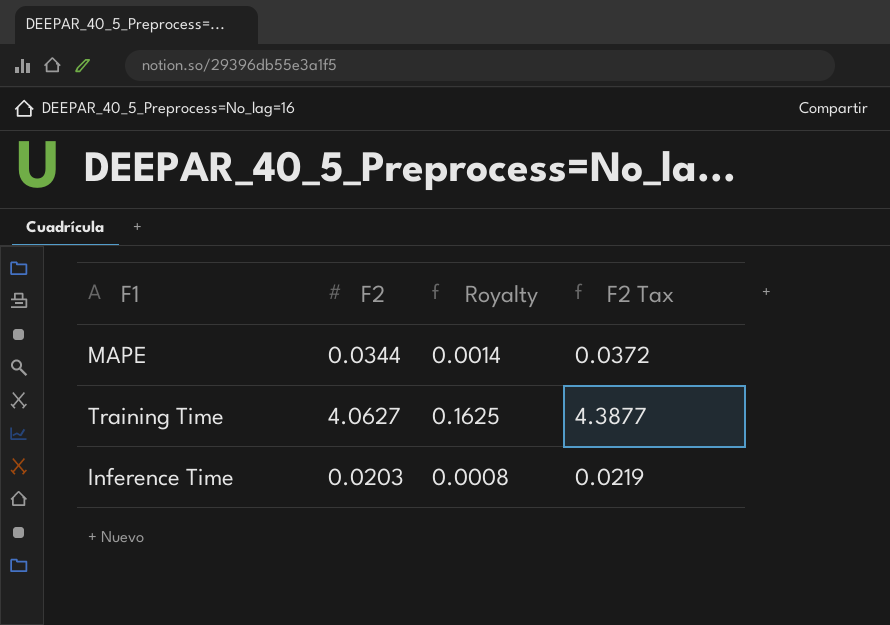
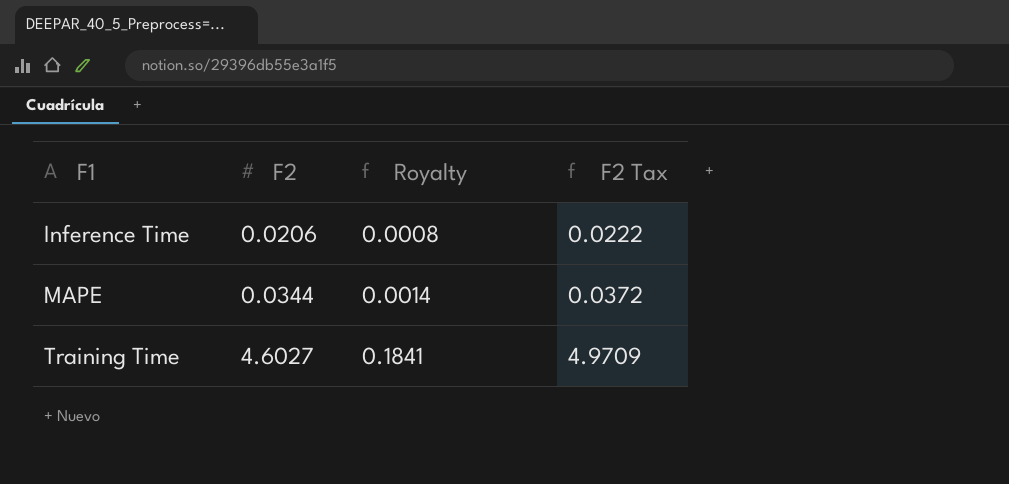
row order: none -> F1 ascending
Inference Time | F2: 0.0203 -> 0.0206
Inference Time | F2 Tax: 0.0219 -> 0.0222
Training Time | F2: 4.0627 -> 4.6027
Training Time | Royalty: 0.1625 -> 0.1841
Training Time | F2 Tax: 4.3877 -> 4.9709

